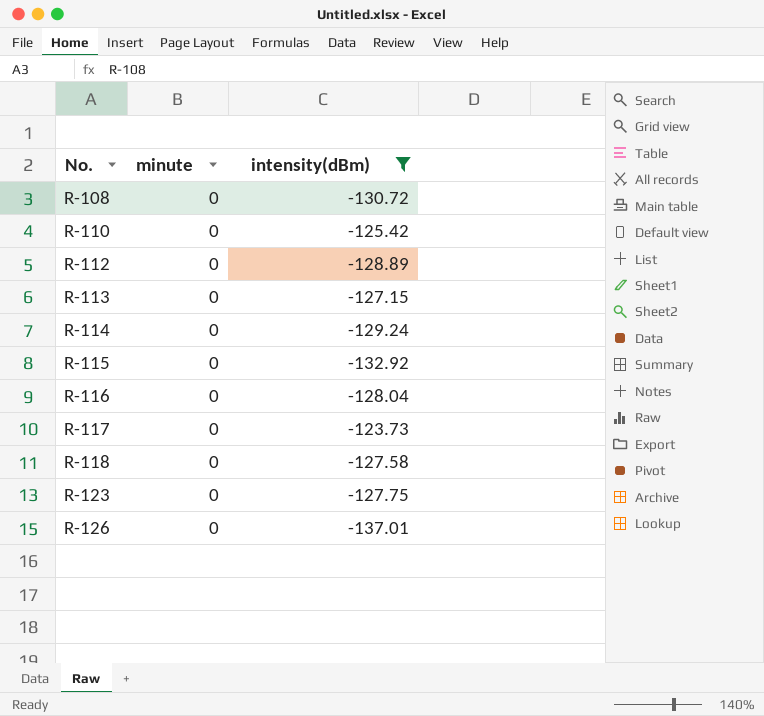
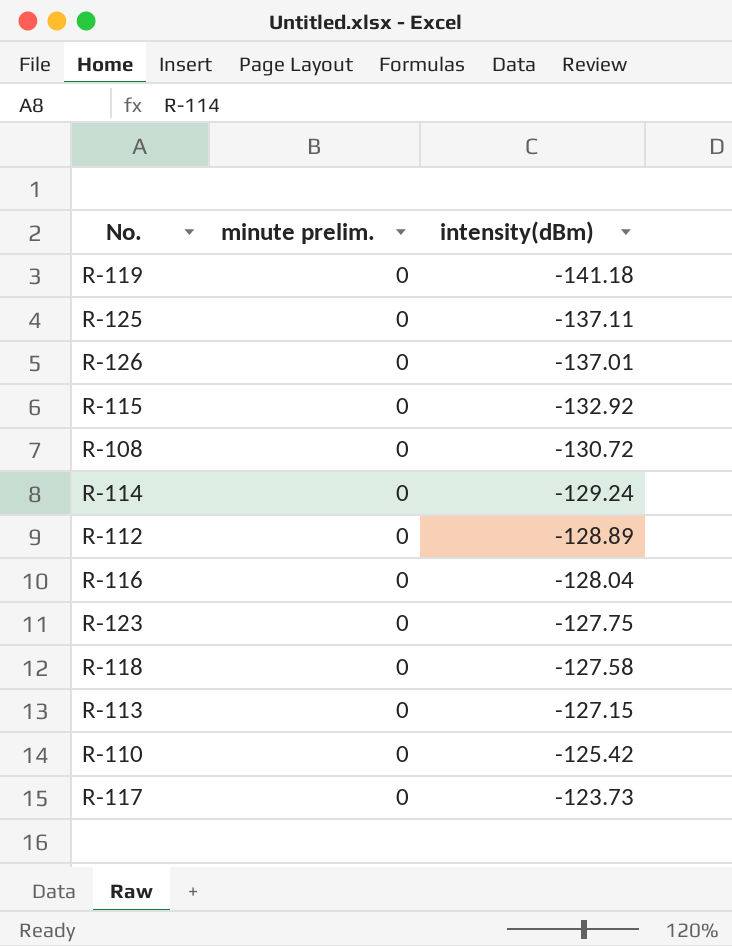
filter: intensity(dBm) >= -137.01 -> none
row order: No. ascending -> intensity(dBm) ascending
column name: minute -> minute prelim.

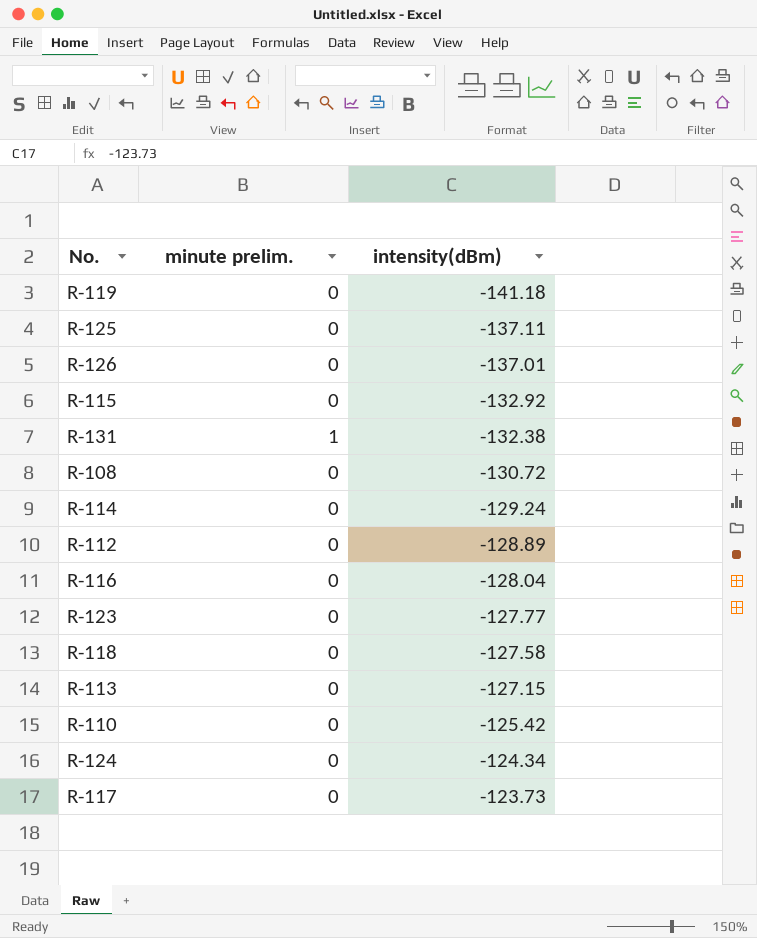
row R-131: none -> 1 | -132.38
R-123 | intensity(dBm): -127.75 -> -127.77
row R-124: none -> 0 | -124.34

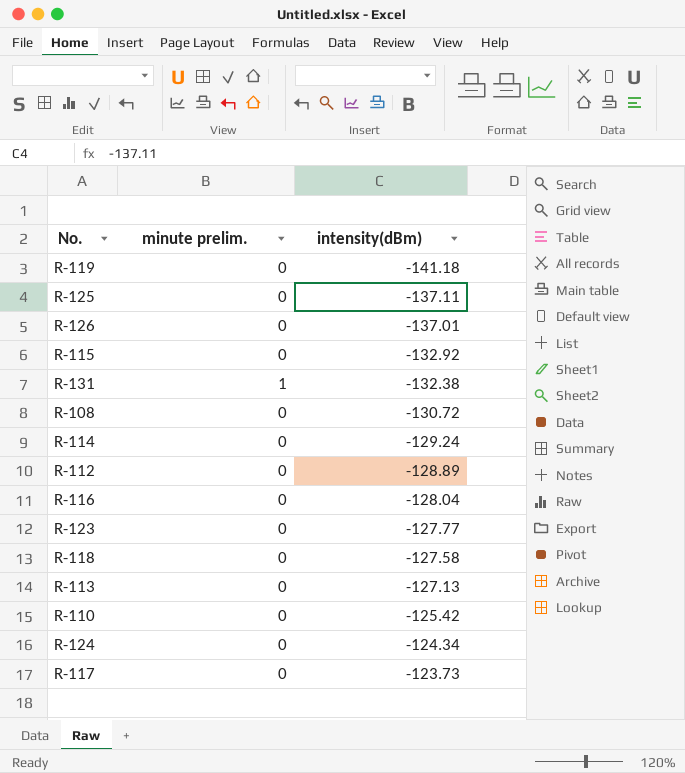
R-113 | intensity(dBm): -127.15 -> -127.13

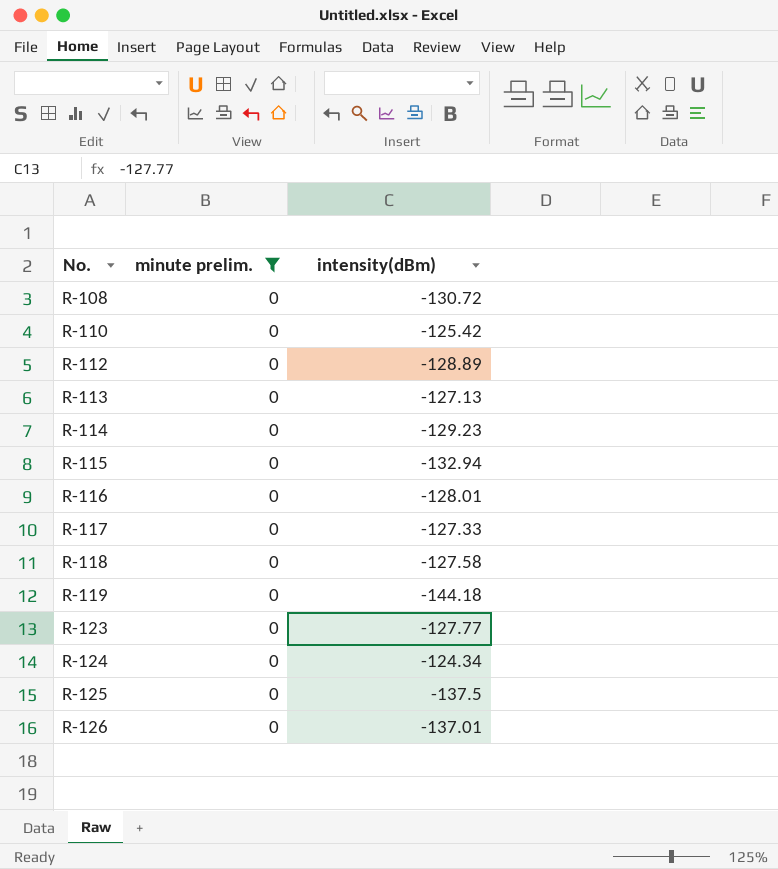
filter: none -> minute prelim. = 0
row order: intensity(dBm) ascending -> No. ascending
R-114 | intensity(dBm): -129.24 -> -129.23
R-115 | intensity(dBm): -132.92 -> -132.94
R-116 | intensity(dBm): -128.04 -> -128.01
R-117 | intensity(dBm): -123.73 -> -127.33
R-119 | intensity(dBm): -141.18 -> -144.18
R-125 | intensity(dBm): -137.11 -> -137.5

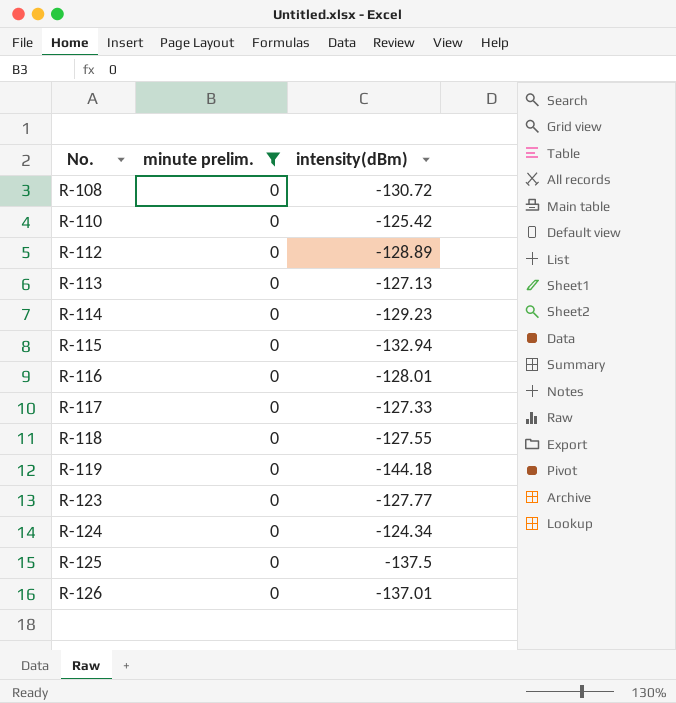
R-118 | intensity(dBm): -127.58 -> -127.55

